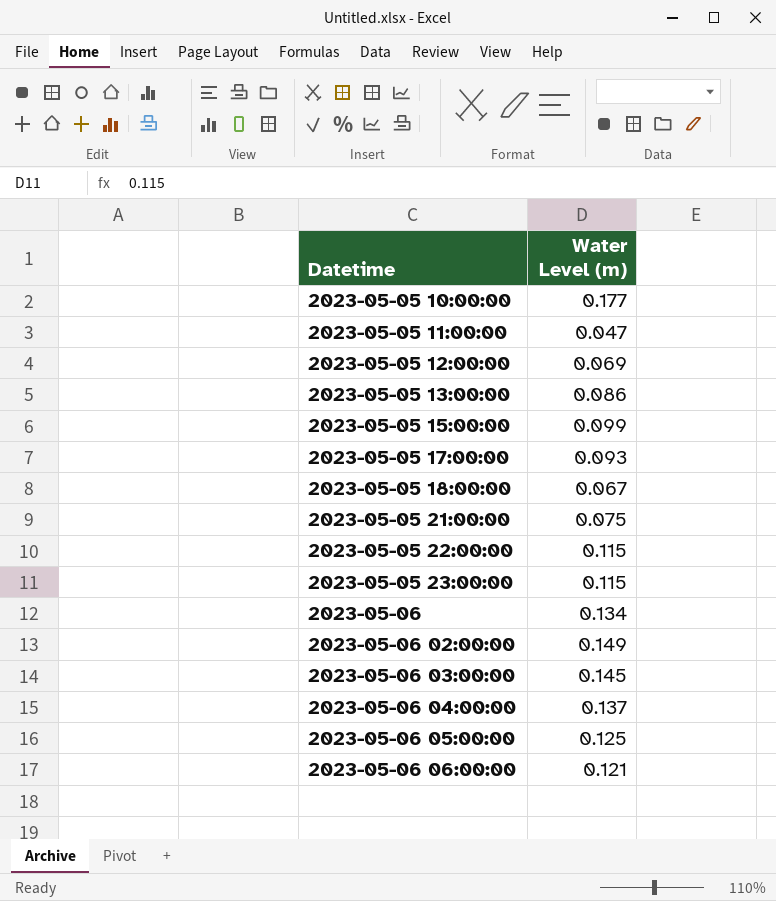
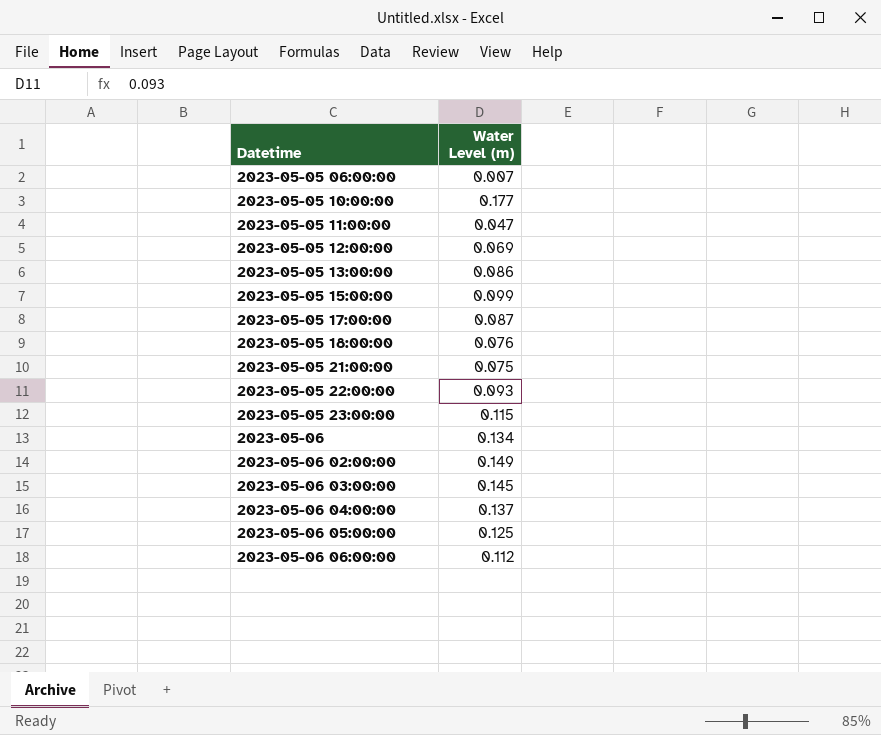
row 2023-05-05 06:00:00: none -> 0.007
2023-05-05 17:00:00 | Water Level (m): 0.093 -> 0.087
2023-05-05 18:00:00 | Water Level (m): 0.067 -> 0.076
2023-05-05 22:00:00 | Water Level (m): 0.115 -> 0.093
2023-05-06 06:00:00 | Water Level (m): 0.121 -> 0.112

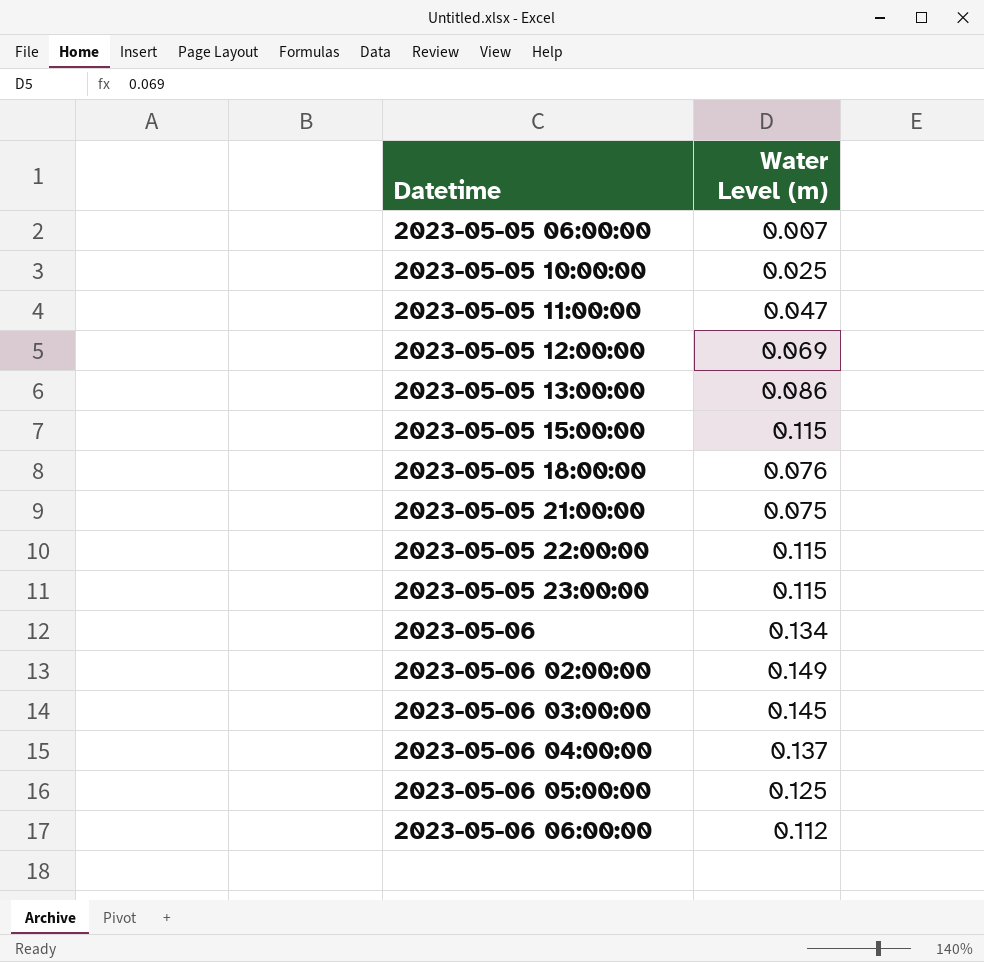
row 2023-05-05 17:00:00: 0.087 -> none
2023-05-05 10:00:00 | Water Level (m): 0.177 -> 0.025
2023-05-05 15:00:00 | Water Level (m): 0.099 -> 0.115
2023-05-05 22:00:00 | Water Level (m): 0.093 -> 0.115

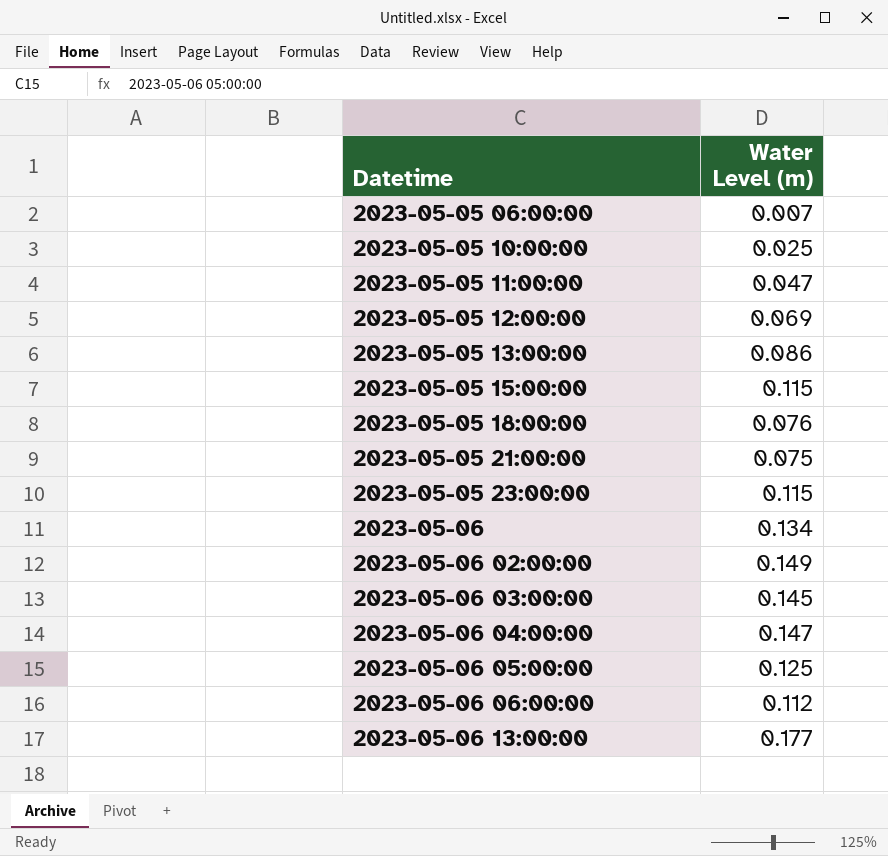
row 2023-05-05 22:00:00: 0.115 -> none
2023-05-06 04:00:00 | Water Level (m): 0.137 -> 0.147
row 2023-05-06 13:00:00: none -> 0.177

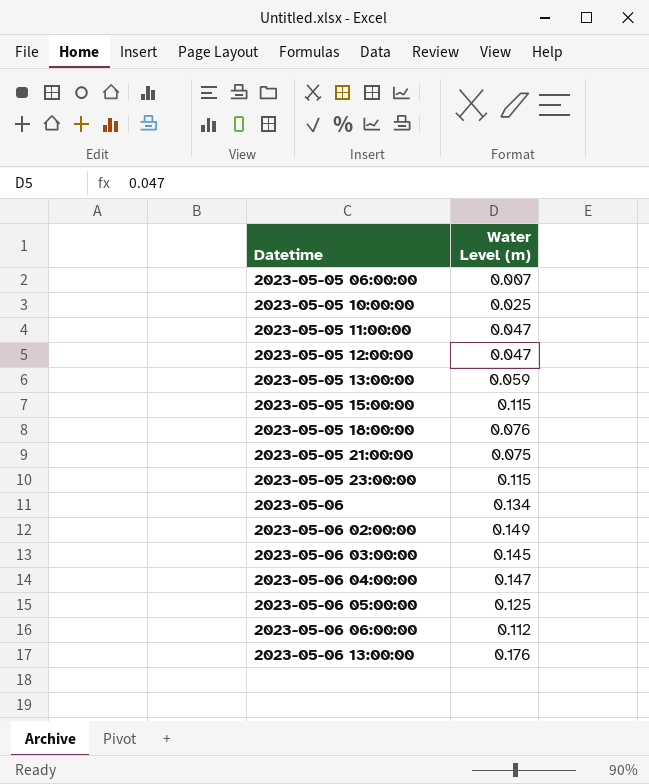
2023-05-05 12:00:00 | Water Level (m): 0.069 -> 0.047
2023-05-05 13:00:00 | Water Level (m): 0.086 -> 0.059
2023-05-06 13:00:00 | Water Level (m): 0.177 -> 0.176

